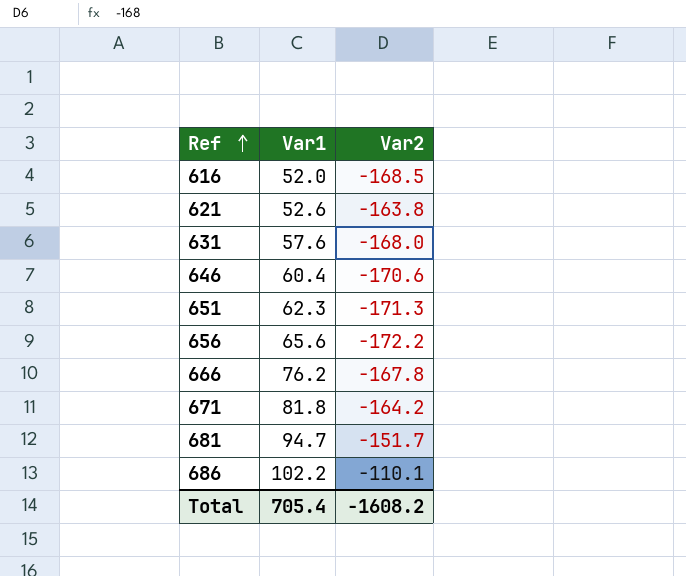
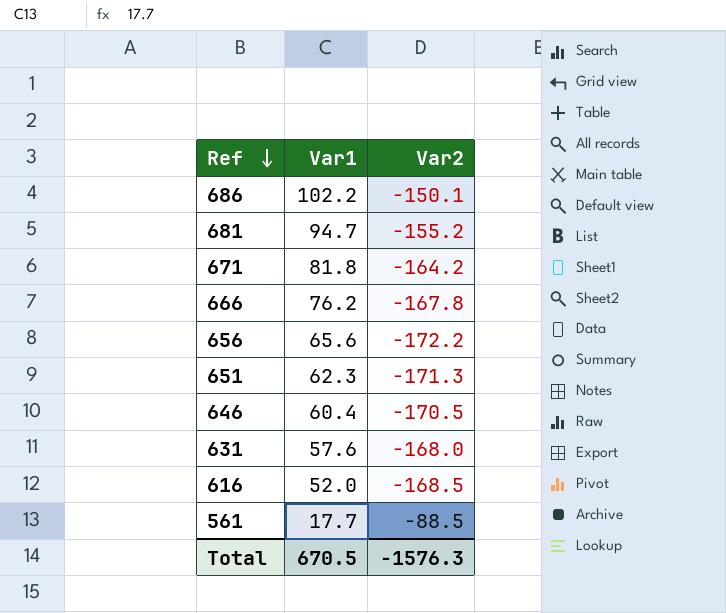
row order: Ref ascending -> Ref descending
row 621: 52.6 | -163.8 -> none
686 | Var2: -110.1 -> -150.1
681 | Var2: -151.7 -> -155.2
646 | Var2: -170.6 -> -170.5
row 561: none -> 17.7 | -88.5
Total | Var1: 705.4 -> 670.5
Total | Var2: -1608.2 -> -1576.3

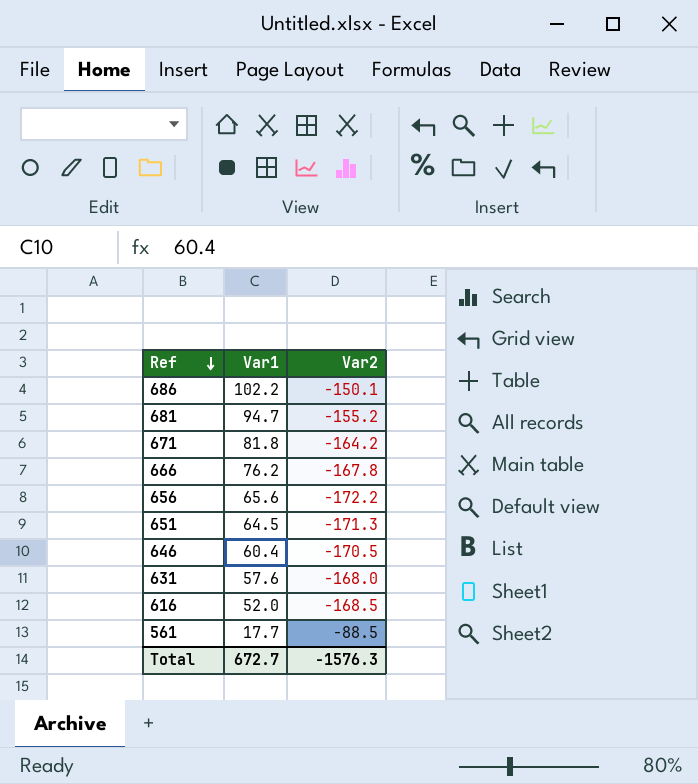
651 | Var1: 62.3 -> 64.5
Total | Var1: 670.5 -> 672.7

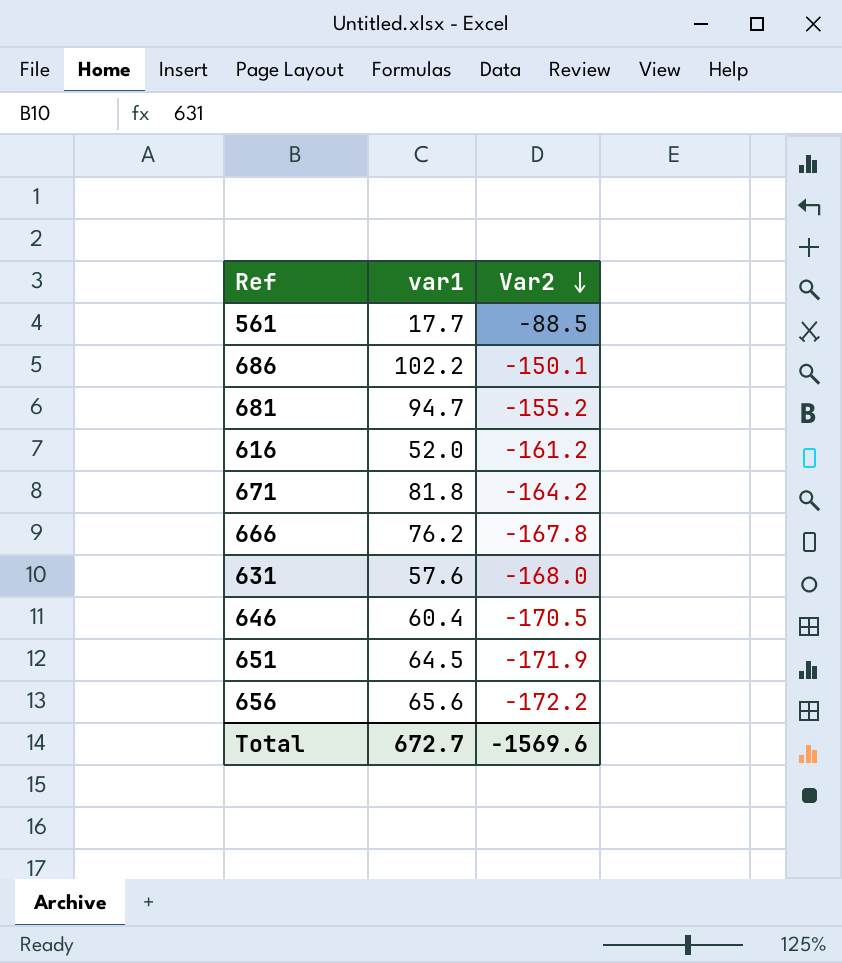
row order: Ref descending -> Var2 descending
column name: Var1 -> var1
616 | Var2: -168.5 -> -161.2
651 | Var2: -171.3 -> -171.9
Total | Var2: -1576.3 -> -1569.6

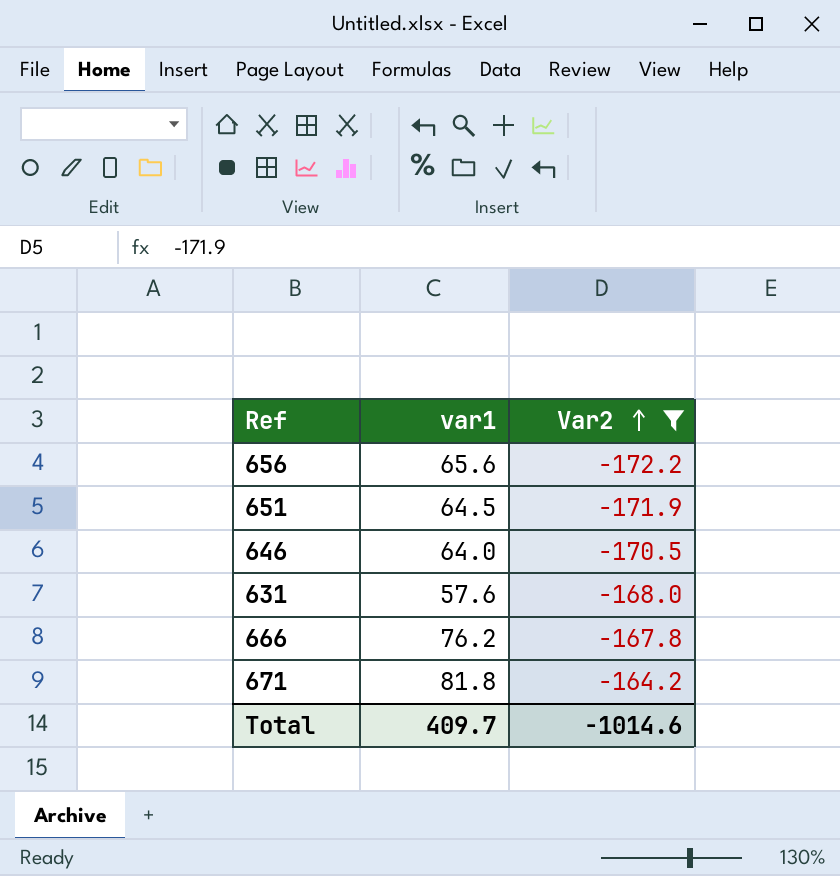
filter: none -> Var2 <= -164.2
row order: Var2 descending -> Var2 ascending
646 | var1: 60.4 -> 64.0
Total | var1: 672.7 -> 409.7
Total | Var2: -1569.6 -> -1014.6

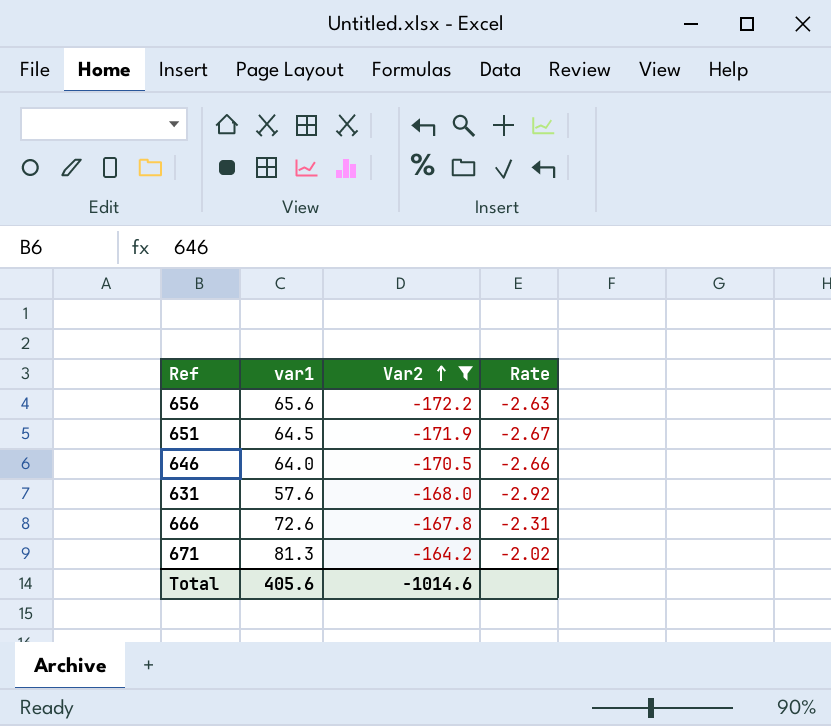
column Rate | formula: none -> [Var2] / [var1]
666 | var1: 76.2 -> 72.6
671 | var1: 81.8 -> 81.3
Total | var1: 409.7 -> 405.6

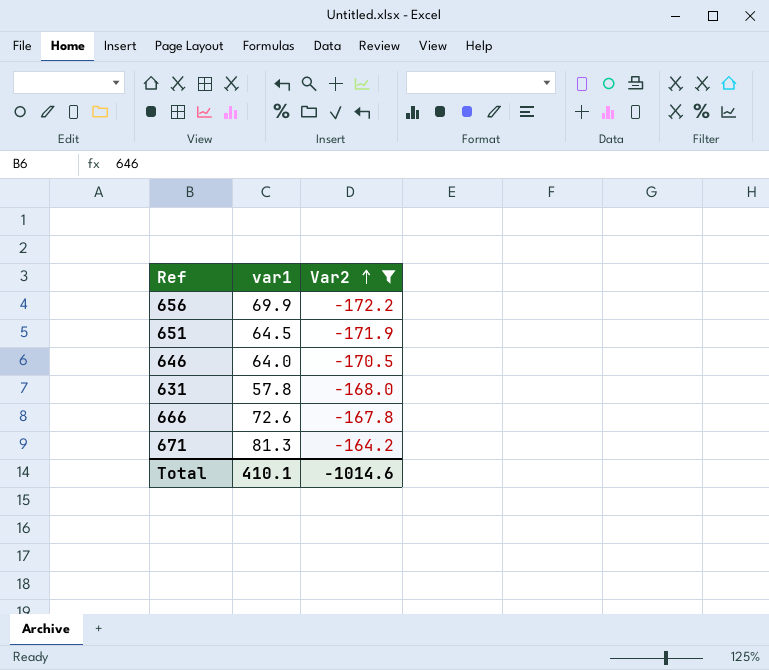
column Rate | formula: [Var2] / [var1] -> none
656 | var1: 65.6 -> 69.9
631 | var1: 57.6 -> 57.8
Total | var1: 405.6 -> 410.1

